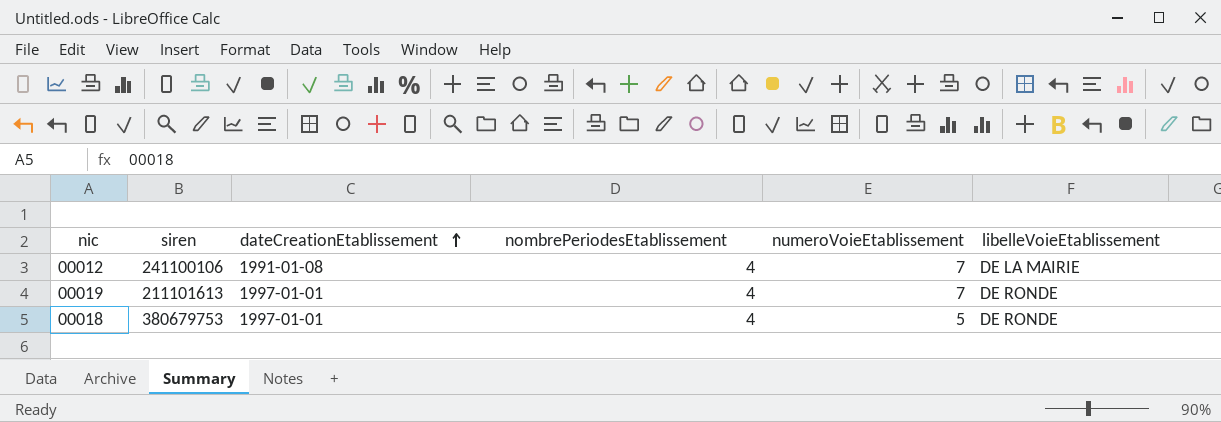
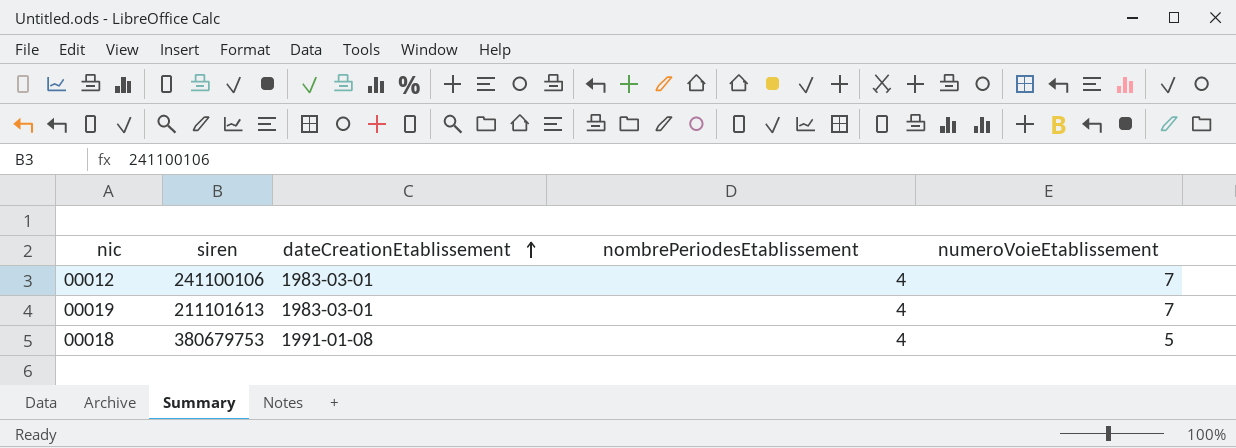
column libelleVoieEtablissement | position: 6 -> none
00012 | dateCreationEtablissement: 1991-01-08 -> 1983-03-01
00019 | dateCreationEtablissement: 1997-01-01 -> 1983-03-01
00018 | dateCreationEtablissement: 1997-01-01 -> 1991-01-08

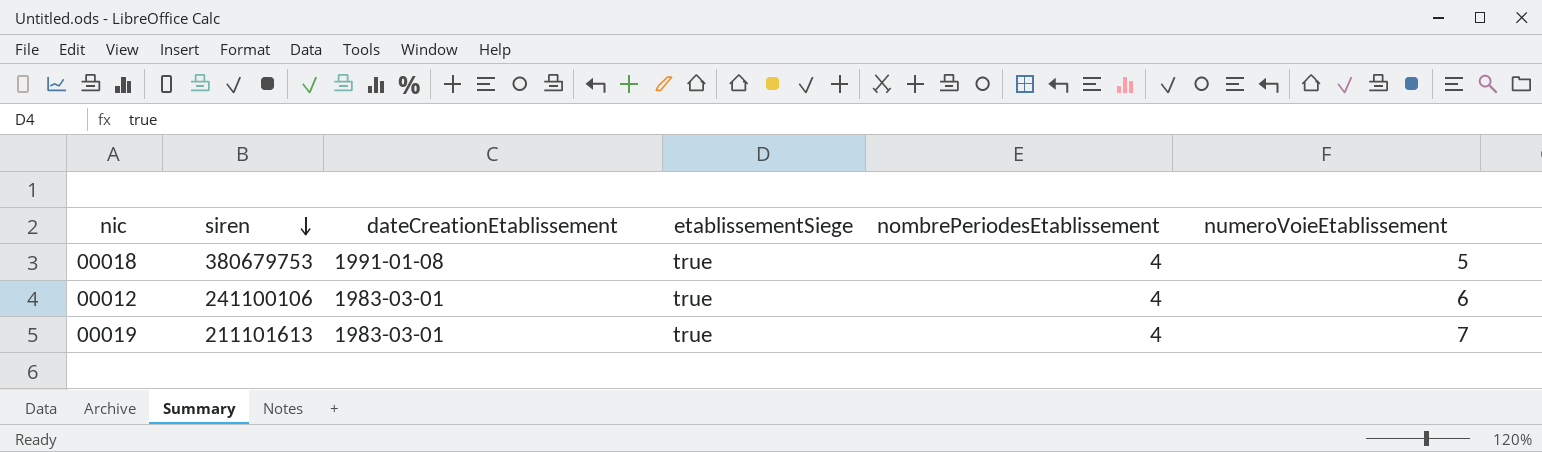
row order: dateCreationEtablissement ascending -> siren descending
column etablissementSiege | position: none -> 4
00012 | numeroVoieEtablissement: 7 -> 6

